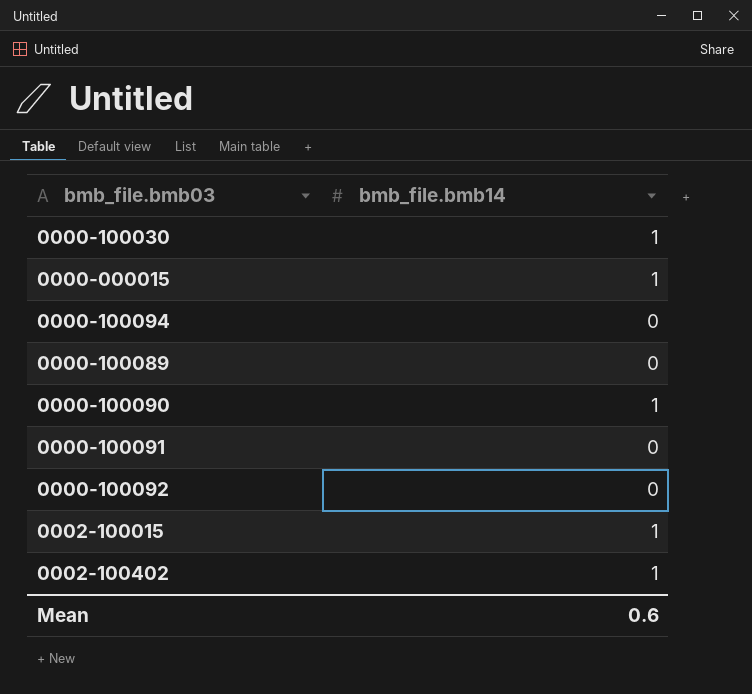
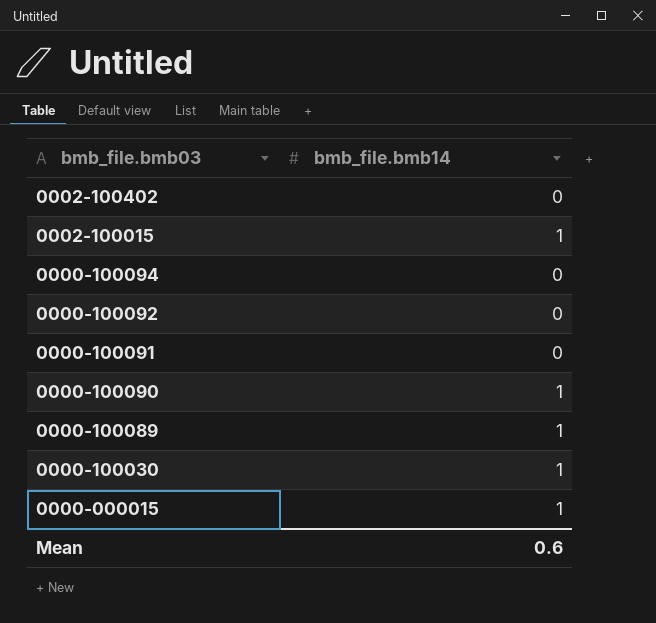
row order: none -> bmb_file.bmb03 descending
0002-100402 | bmb_file.bmb14: 1 -> 0
0000-100089 | bmb_file.bmb14: 0 -> 1

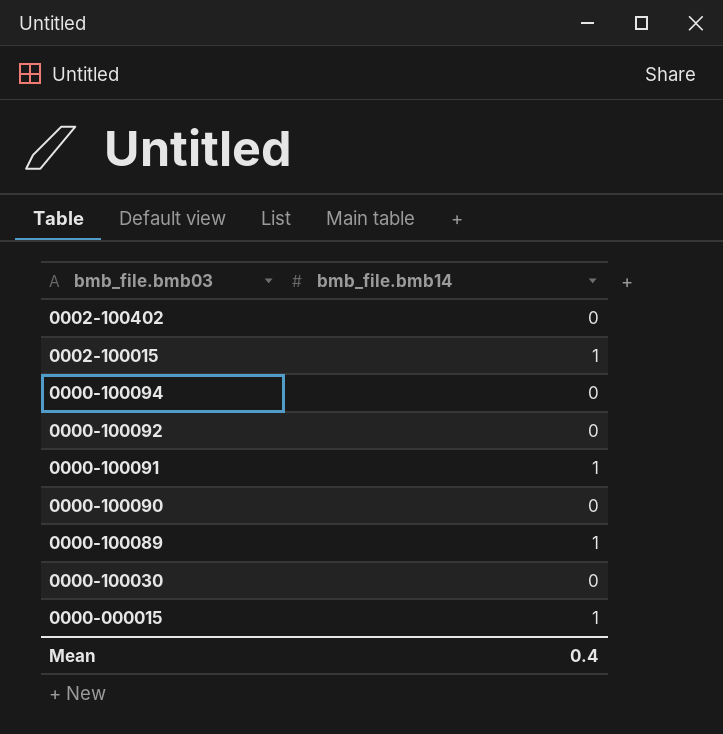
0000-100091 | bmb_file.bmb14: 0 -> 1
0000-100090 | bmb_file.bmb14: 1 -> 0
0000-100030 | bmb_file.bmb14: 1 -> 0
Mean | bmb_file.bmb14: 0.6 -> 0.4

